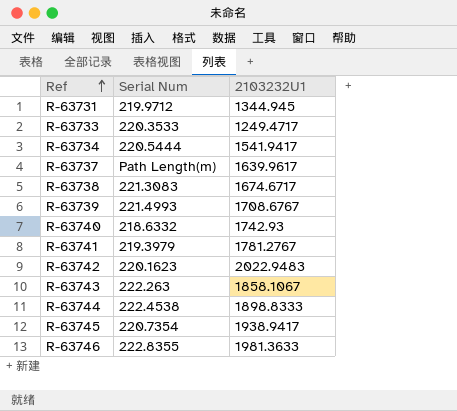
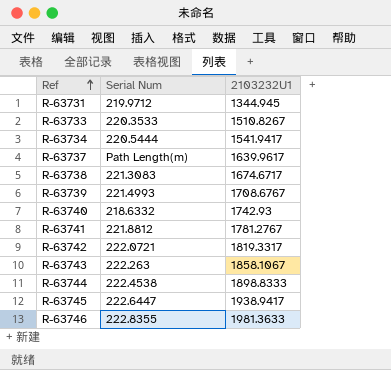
R-63733 | 2103232U1: 1249.4717 -> 1510.8267
R-63741 | Serial Num: 219.3979 -> 221.8812
R-63742 | Serial Num: 220.1623 -> 222.0721
R-63742 | 2103232U1: 2022.9483 -> 1819.3317
R-63745 | Serial Num: 220.7354 -> 222.6447

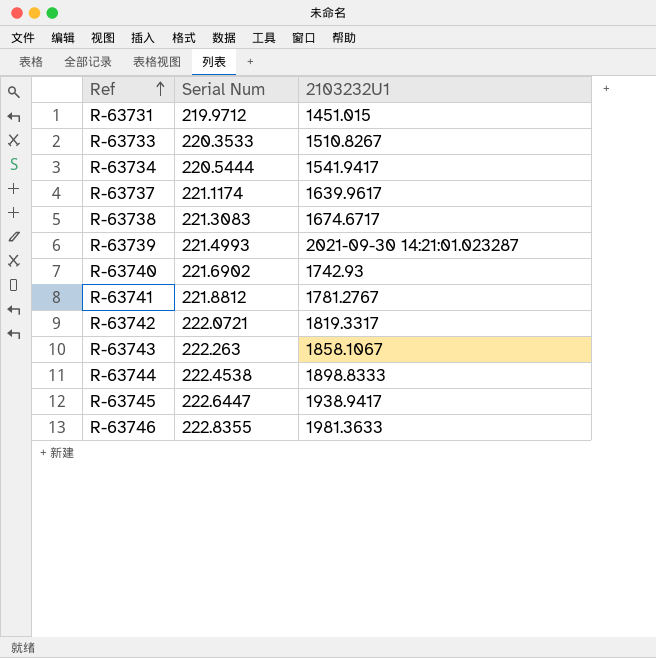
R-63731 | 2103232U1: 1344.945 -> 1451.015
R-63737 | Serial Num: Path Length(m) -> 221.1174
R-63739 | 2103232U1: 1708.6767 -> 2021-09-30 14:21:01.023287
R-63740 | Serial Num: 218.6332 -> 221.6902

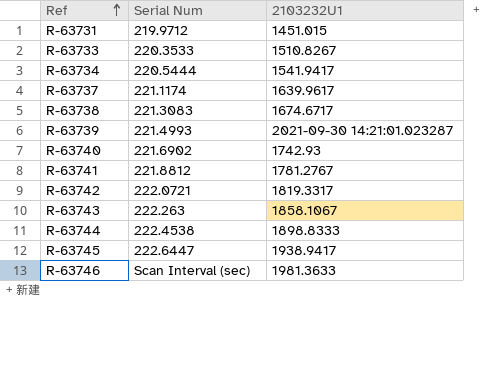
R-63746 | Serial Num: 222.8355 -> Scan Interval (sec)

